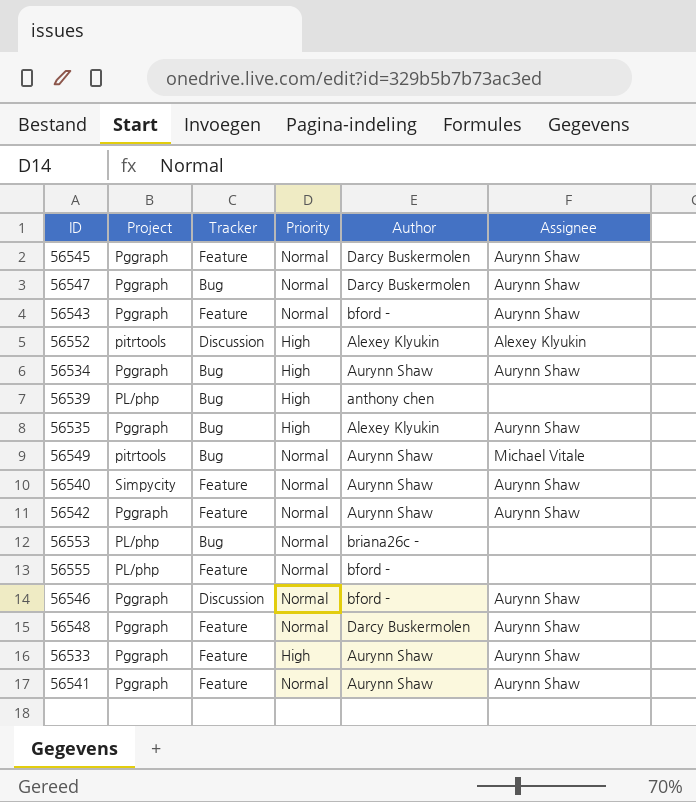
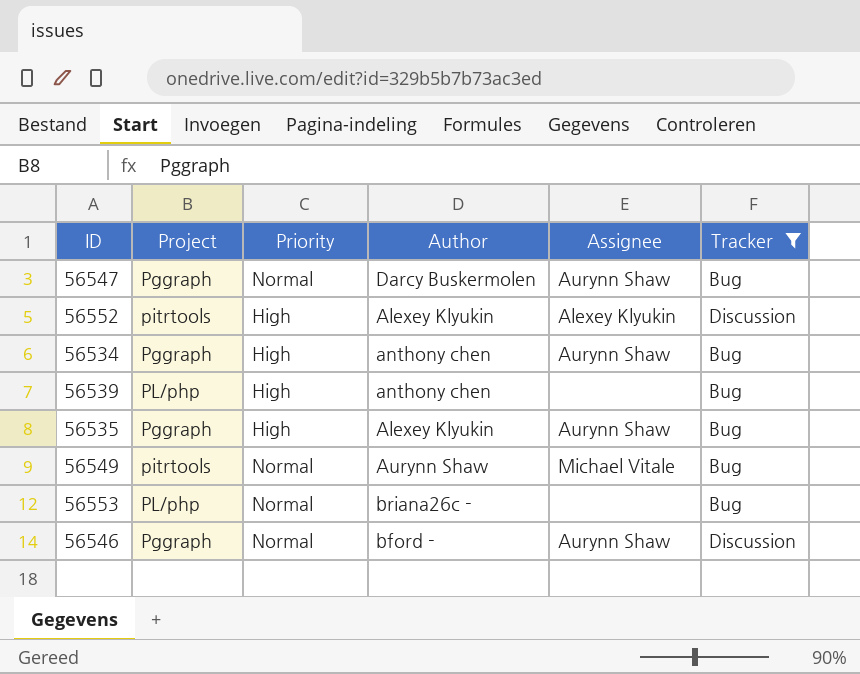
filter: none -> Tracker != Feature
column Tracker | position: 3 -> 6
56534 | Author: Aurynn Shaw -> anthony chen

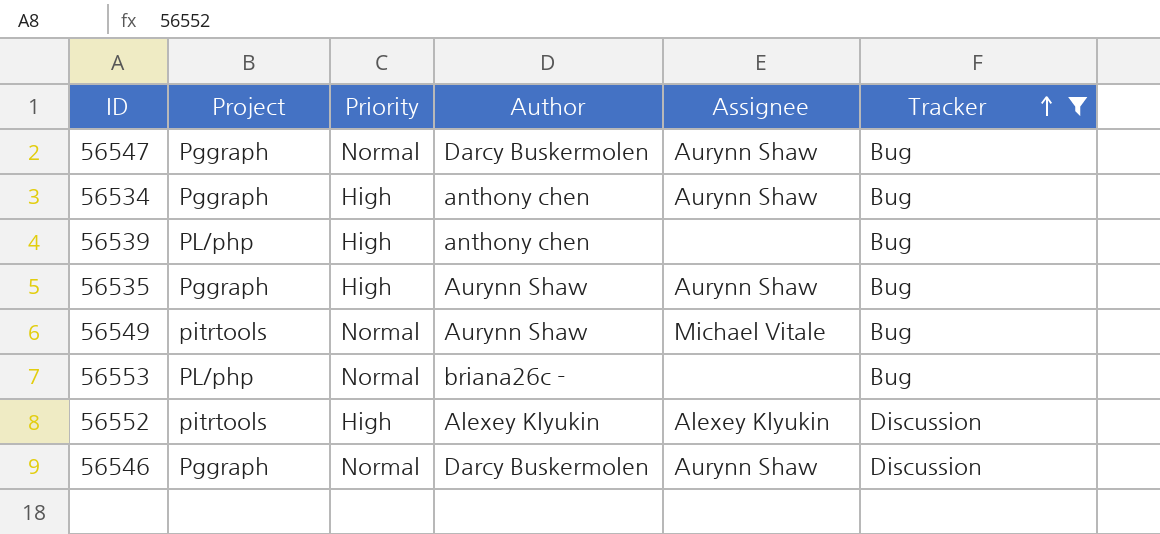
row order: none -> Tracker ascending
56535 | Author: Alexey Klyukin -> Aurynn Shaw
56546 | Author: bford - -> Darcy Buskermolen

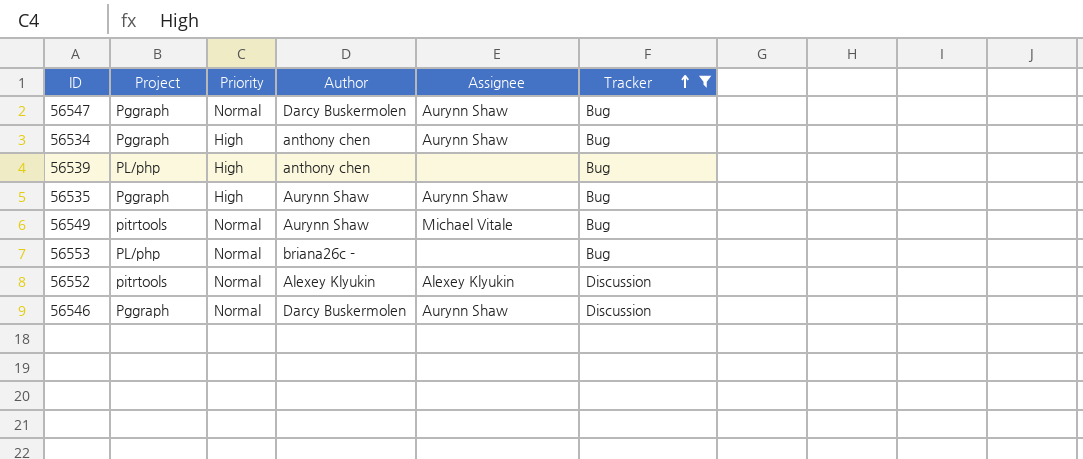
56552 | Priority: High -> Normal

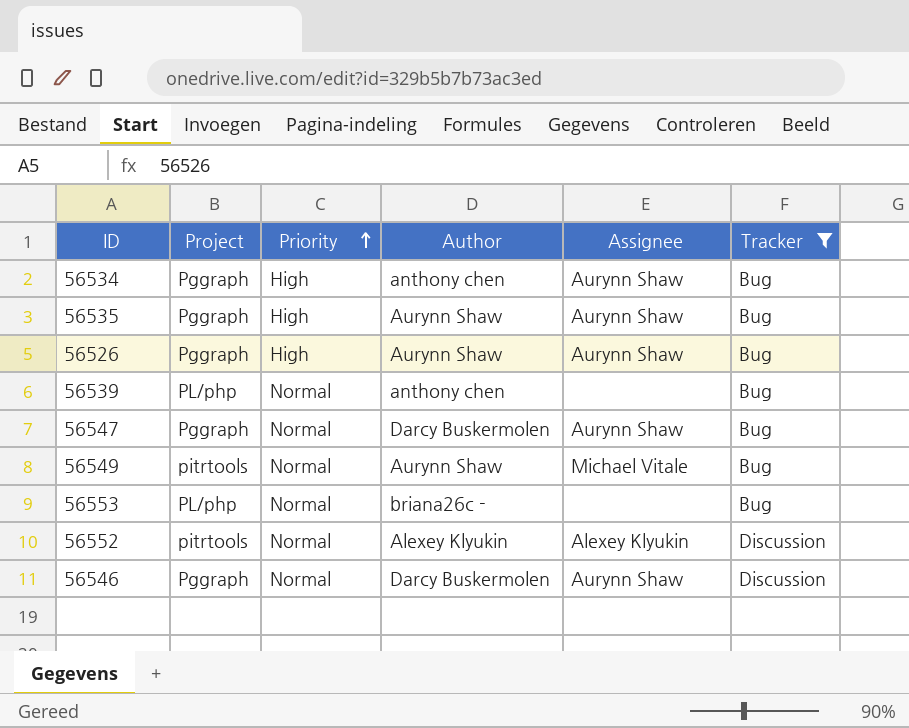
row order: Tracker ascending -> Priority ascending
row 56526: none -> Pggraph | High | Aurynn Shaw | Aurynn Shaw | Bug
56539 | Priority: High -> Normal

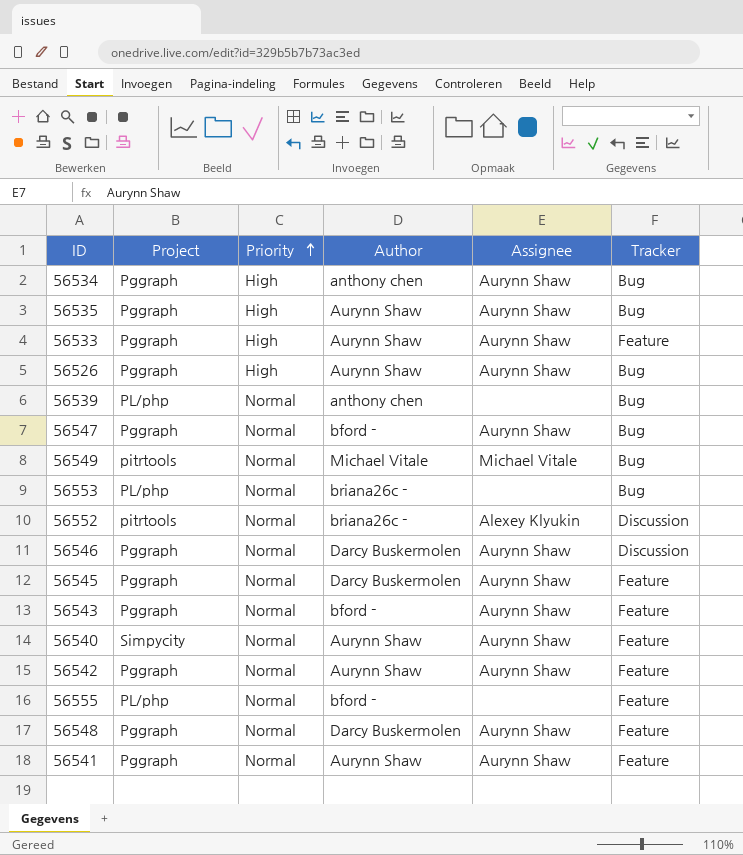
filter: Tracker != Feature -> none
56547 | Author: Darcy Buskermolen -> bford -
56549 | Author: Aurynn Shaw -> Michael Vitale
56552 | Author: Alexey Klyukin -> briana26c -

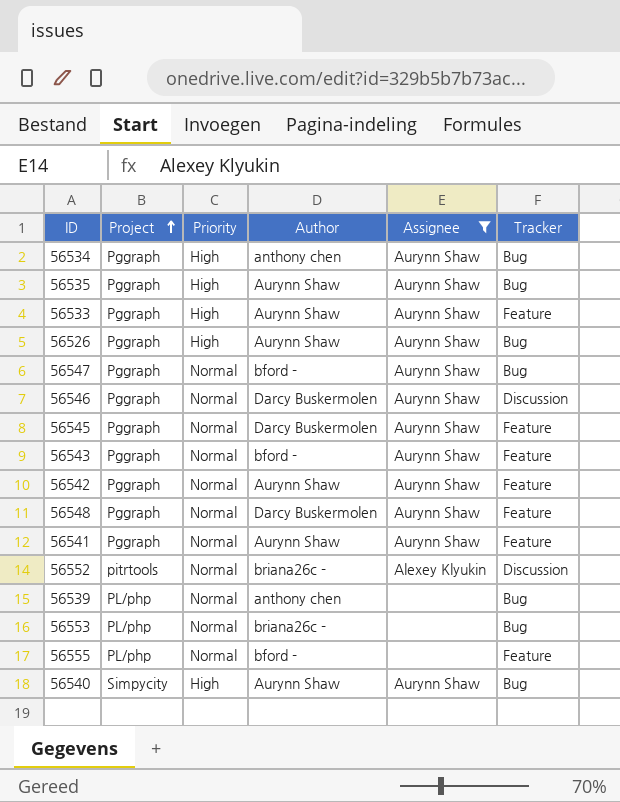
filter: none -> Assignee != Michael Vitale
row order: Priority ascending -> Project ascending
56540 | Priority: Normal -> High
56540 | Tracker: Feature -> Bug

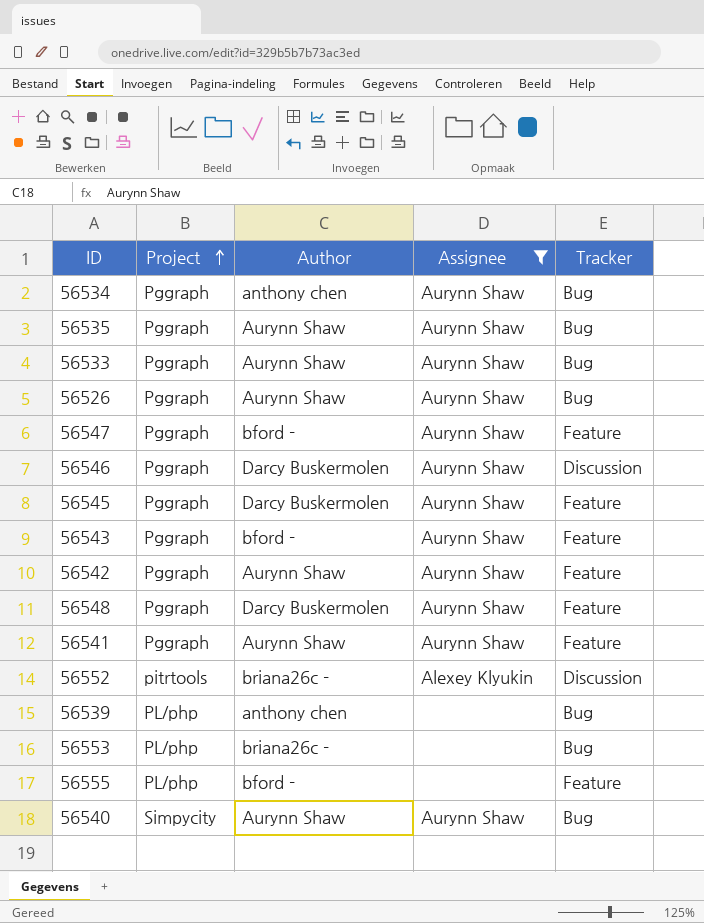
column Priority | position: 3 -> none
56533 | Tracker: Feature -> Bug
56547 | Tracker: Bug -> Feature

